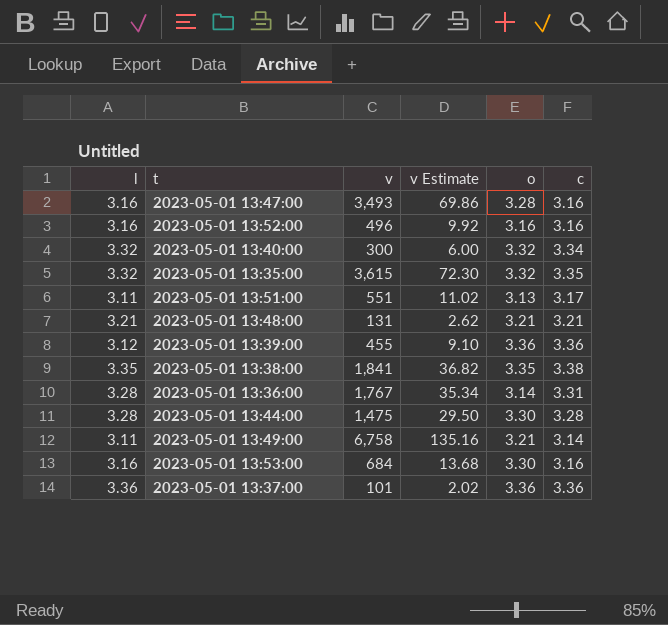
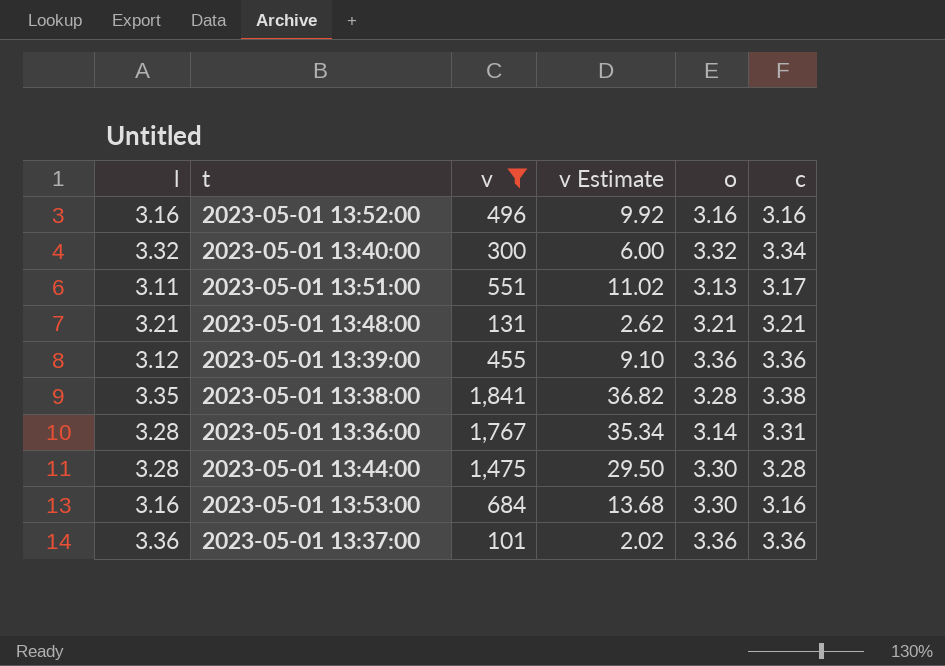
filter: none -> v <= 1,841
2023-05-01 13:38:00 | o: 3.35 -> 3.28

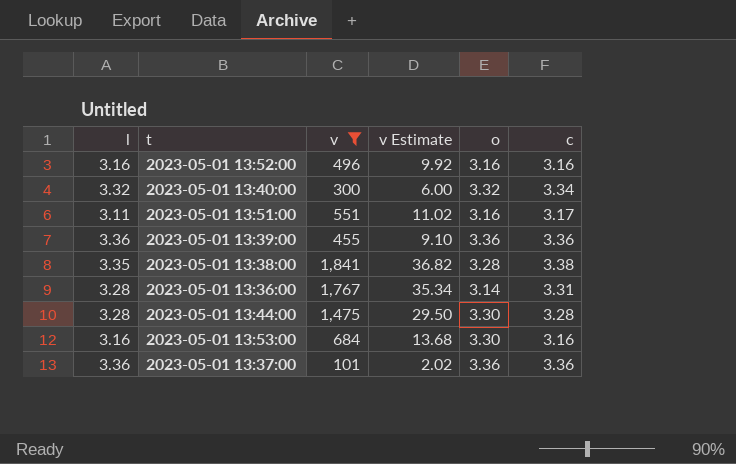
row 2023-05-01 13:48:00: 3.21 | 131 | 2.62 | 3.21 | 3.21 -> none
2023-05-01 13:51:00 | o: 3.13 -> 3.16
2023-05-01 13:39:00 | l: 3.12 -> 3.36

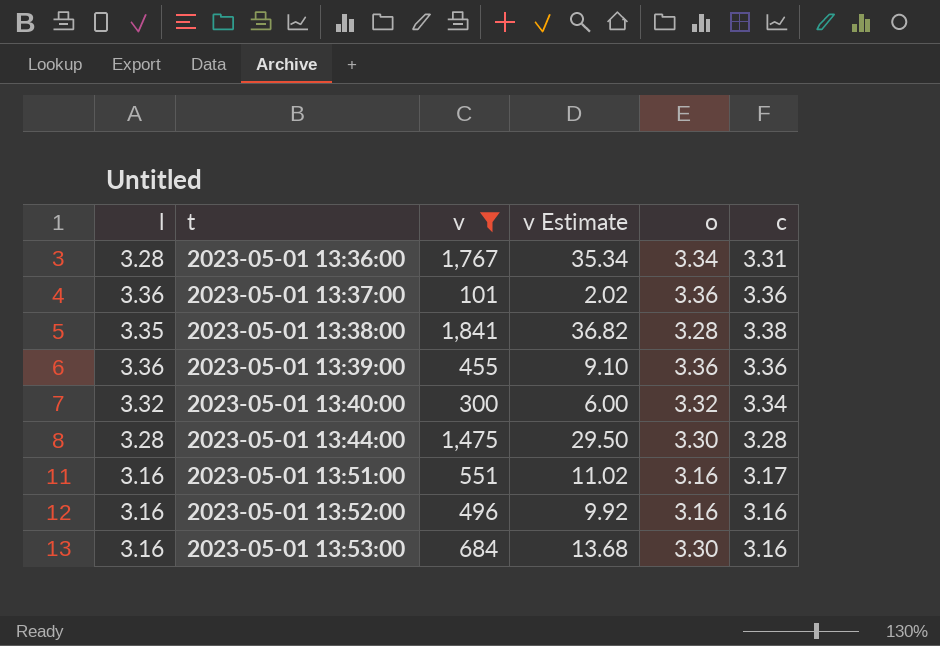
row order: none -> t ascending
2023-05-01 13:36:00 | o: 3.14 -> 3.34
2023-05-01 13:51:00 | l: 3.11 -> 3.16

